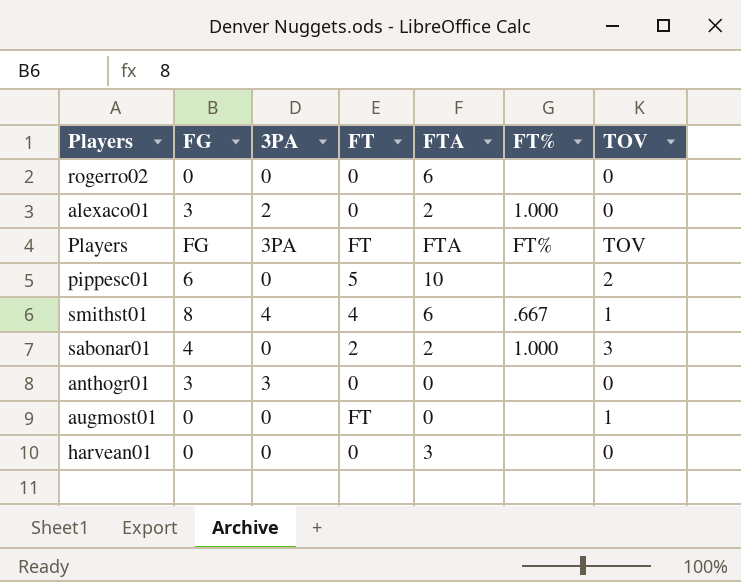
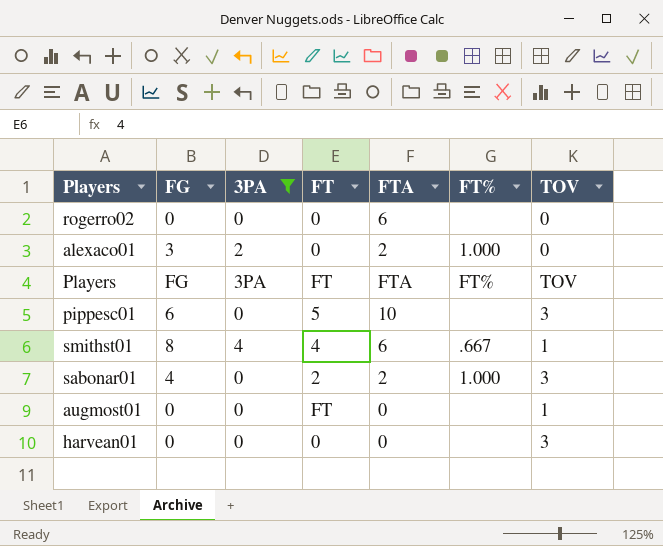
filter: none -> 3PA != 3
pippesc01 | TOV: 2 -> 3
harvean01 | FTA: 3 -> 0
harvean01 | TOV: 0 -> 3

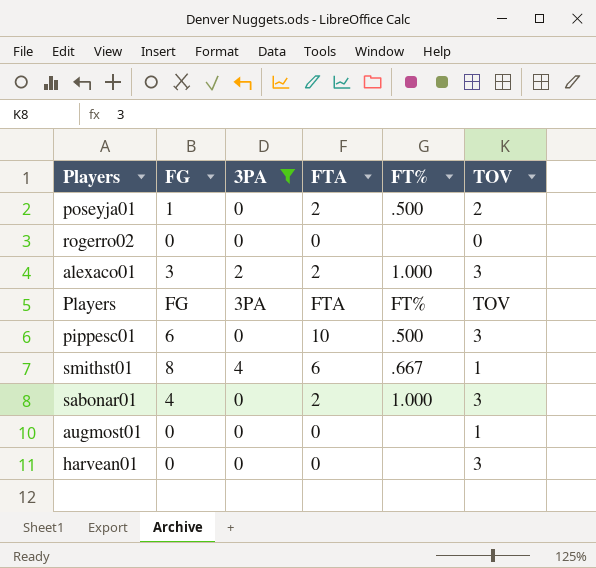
column FT | position: 4 -> none
row poseyja01: none -> 1 | 0 | 2 | .500 | 2
rogerro02 | FTA: 6 -> 0
alexaco01 | TOV: 0 -> 3
pippesc01 | FT%: none -> .500

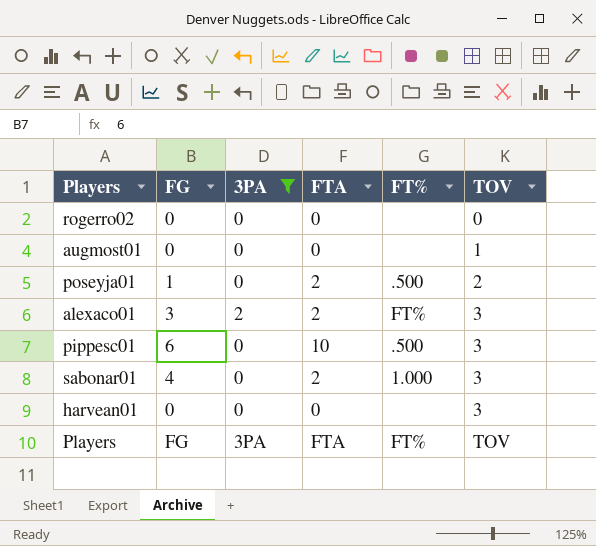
row order: none -> TOV ascending
row smithst01: 8 | 4 | 6 | .667 | 1 -> none
alexaco01 | FT%: 1.000 -> FT%

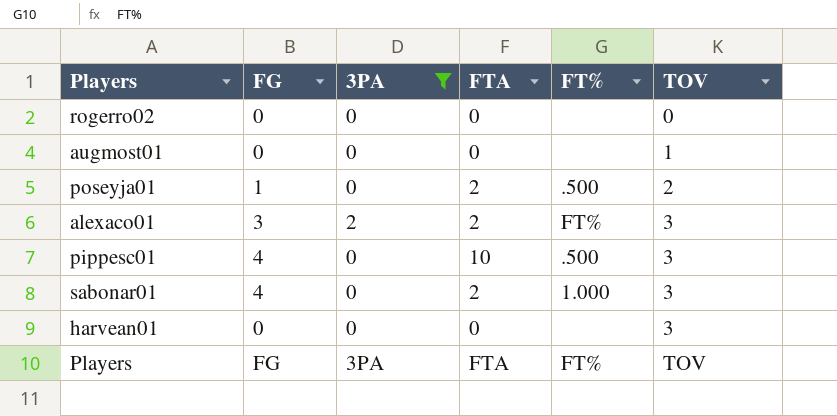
pippesc01 | FG: 6 -> 4

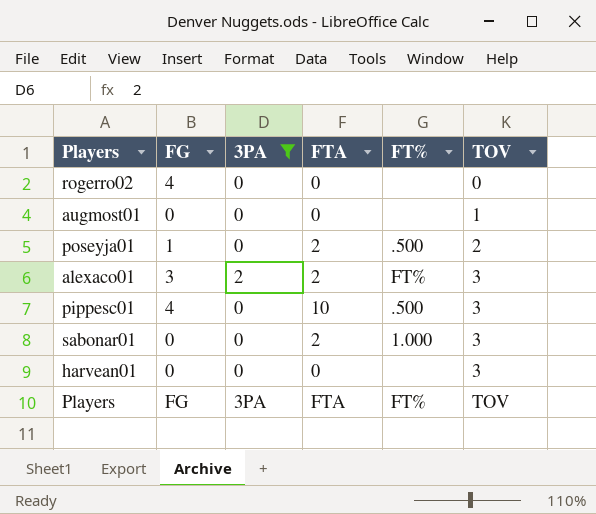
rogerro02 | FG: 0 -> 4
sabonar01 | FG: 4 -> 0

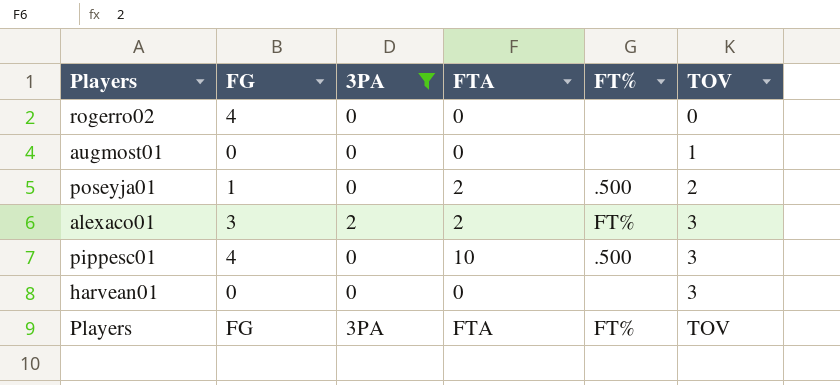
row sabonar01: 0 | 0 | 2 | 1.000 | 3 -> none

